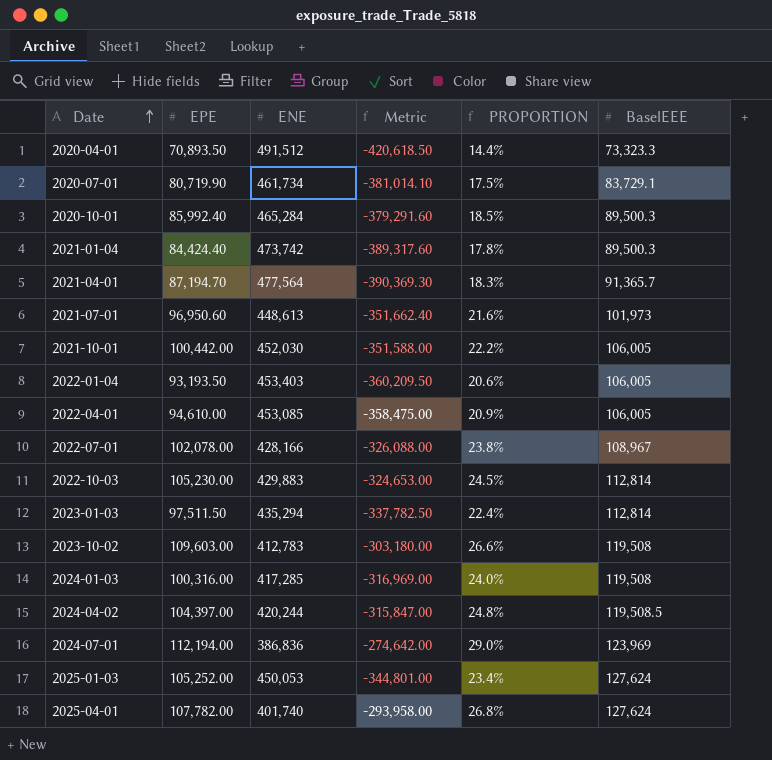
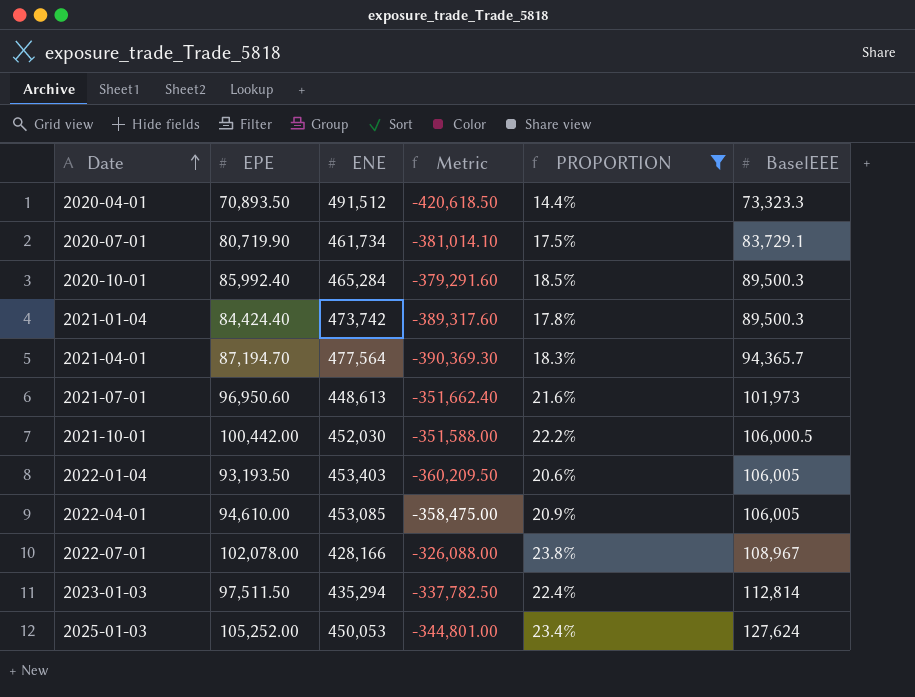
filter: none -> PROPORTION <= 23.8%
2021-04-01 | BaselEEE: 91,365.7 -> 94,365.7
2021-10-01 | BaselEEE: 106,005 -> 106,000.5

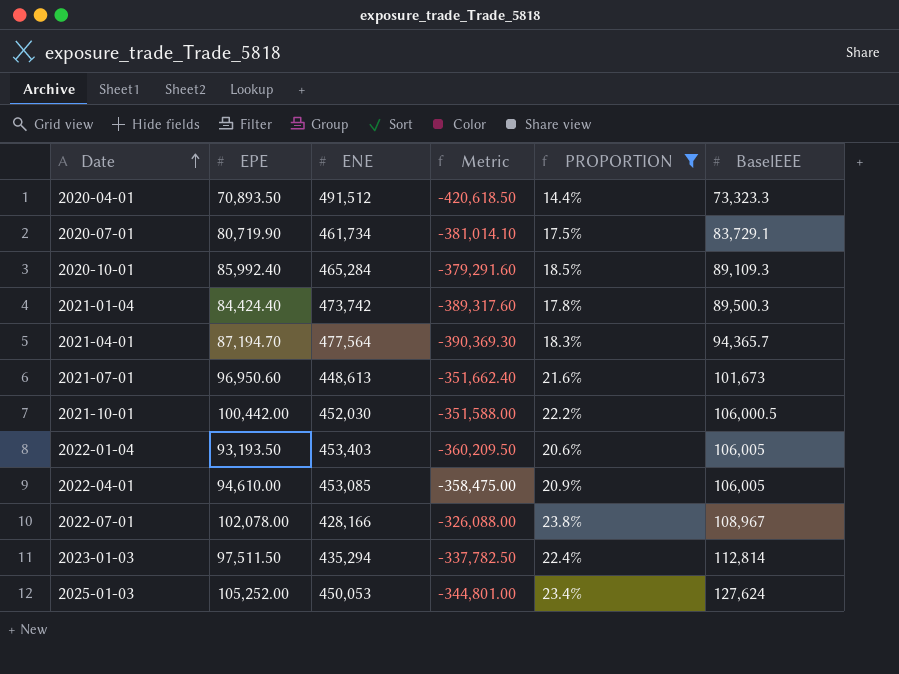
2020-10-01 | BaselEEE: 89,500.3 -> 89,109.3
2021-07-01 | BaselEEE: 101,973 -> 101,673

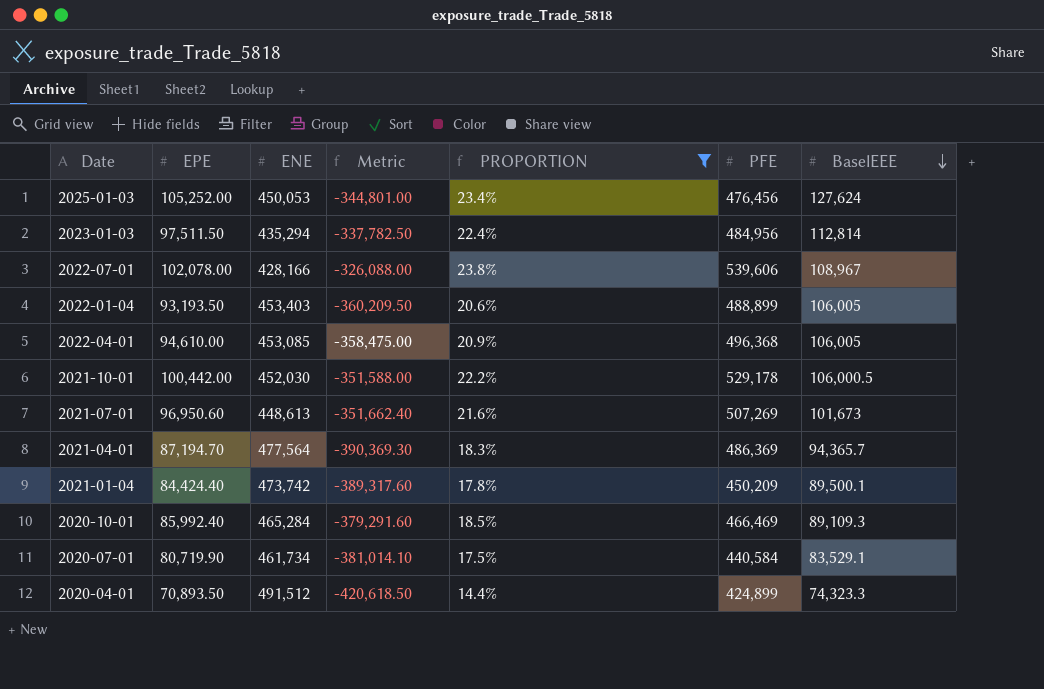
row order: Date ascending -> BaselEEE descending
column PFE | position: none -> 6
2021-01-04 | BaselEEE: 89,500.3 -> 89,500.1
2020-07-01 | BaselEEE: 83,729.1 -> 83,529.1
2020-04-01 | BaselEEE: 73,323.3 -> 74,323.3

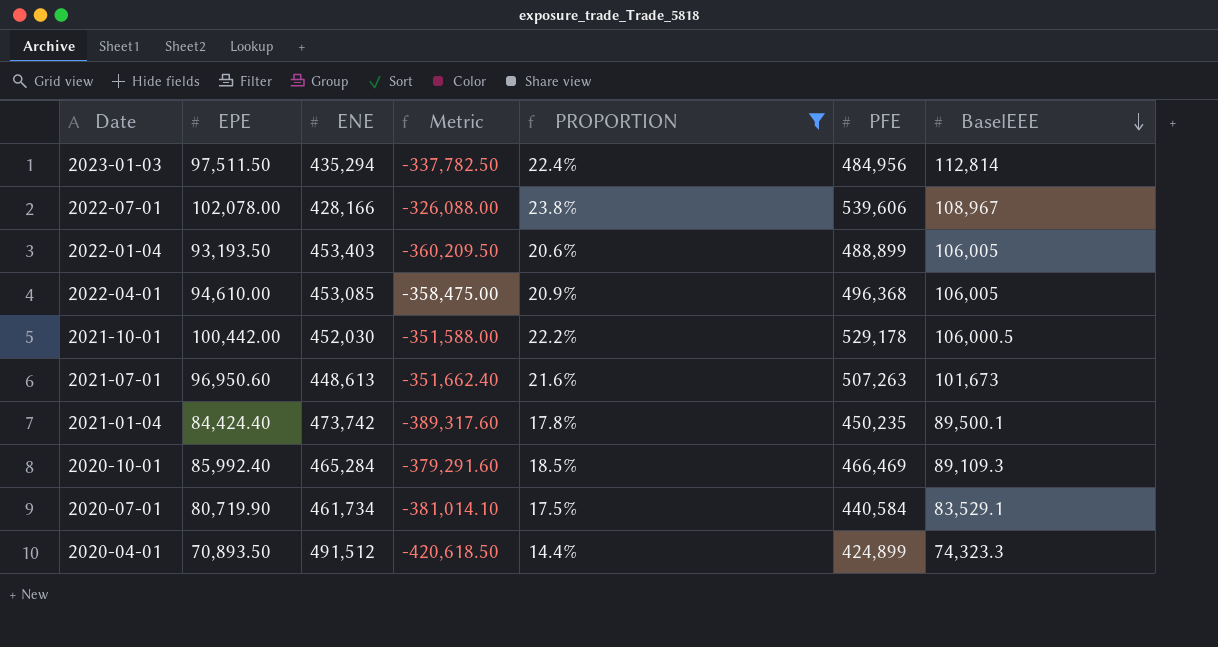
row 2025-01-03: 105,252.00 | 450,053 | -344,801.00 | 23.4% | 476,456 | 127,624 -> none
row 2021-04-01: 87,194.70 | 477,564 | -390,369.30 | 18.3% | 486,369 | 94,365.7 -> none
2021-07-01 | PFE: 507,269 -> 507,263
2021-01-04 | PFE: 450,209 -> 450,235

